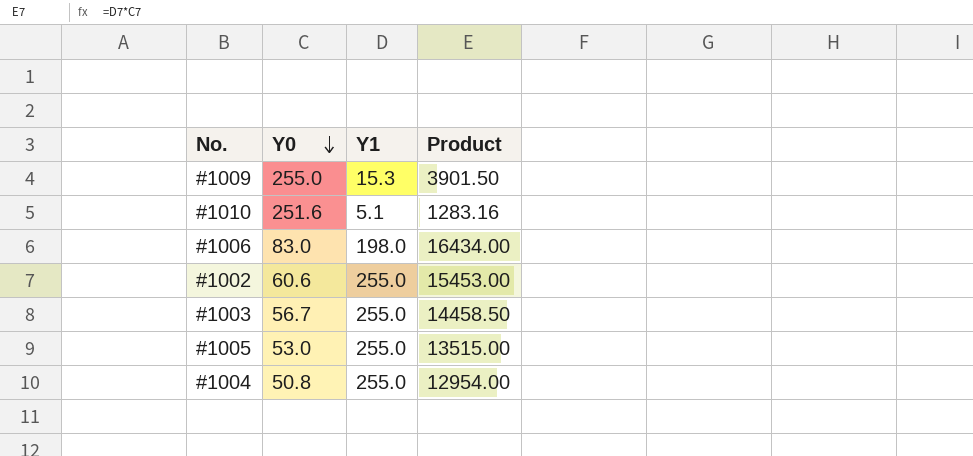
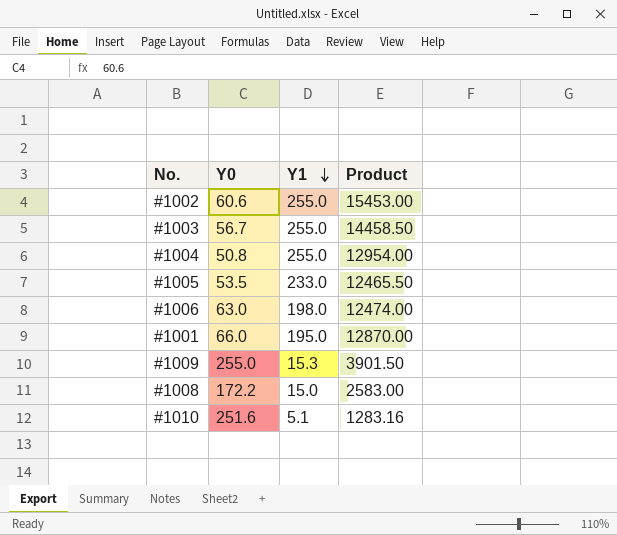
row order: Y0 descending -> Y1 descending
#1005 | Y0: 53.0 -> 53.5
#1005 | Y1: 255.0 -> 233.0
#1005 | Product: 13515.00 -> 12465.50
#1006 | Y0: 83.0 -> 63.0
#1006 | Product: 16434.00 -> 12474.00
row #1001: none -> 66.0 | 195.0 | 12870.00
row #1008: none -> 172.2 | 15.0 | 2583.00

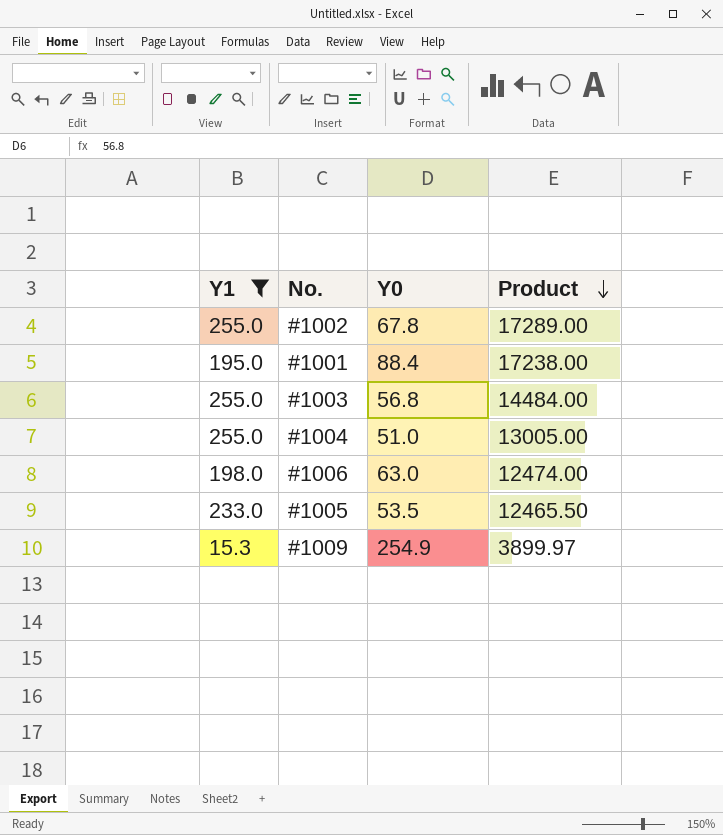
filter: none -> Y1 >= 15.3
row order: Y1 descending -> Product descending
column Y1 | position: 3 -> 1
#1002 | Y0: 60.6 -> 67.8
#1002 | Product: 15453.00 -> 17289.00
#1001 | Y0: 66.0 -> 88.4
#1001 | Product: 12870.00 -> 17238.00
#1003 | Y0: 56.7 -> 56.8
#1003 | Product: 14458.50 -> 14484.00
#1004 | Y0: 50.8 -> 51.0
#1004 | Product: 12954.00 -> 13005.00
#1009 | Y0: 255.0 -> 254.9
#1009 | Product: 3901.50 -> 3899.97

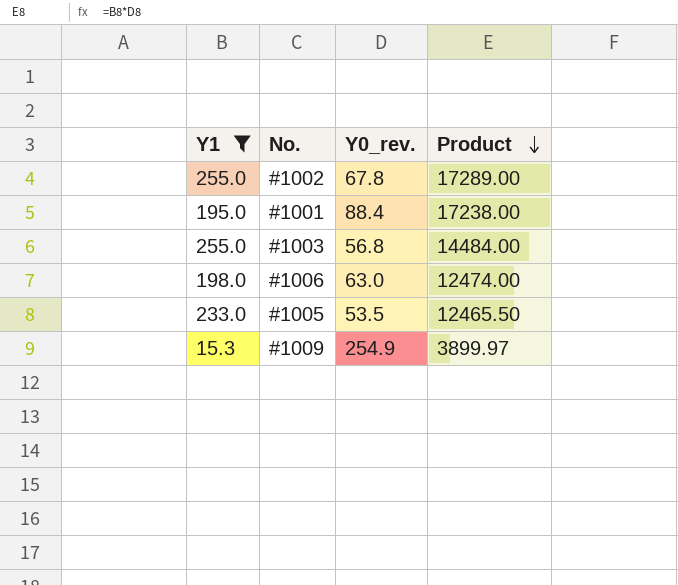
column name: Y0 -> Y0_rev.
row #1004: 255.0 | 51.0 | 13005.00 -> none

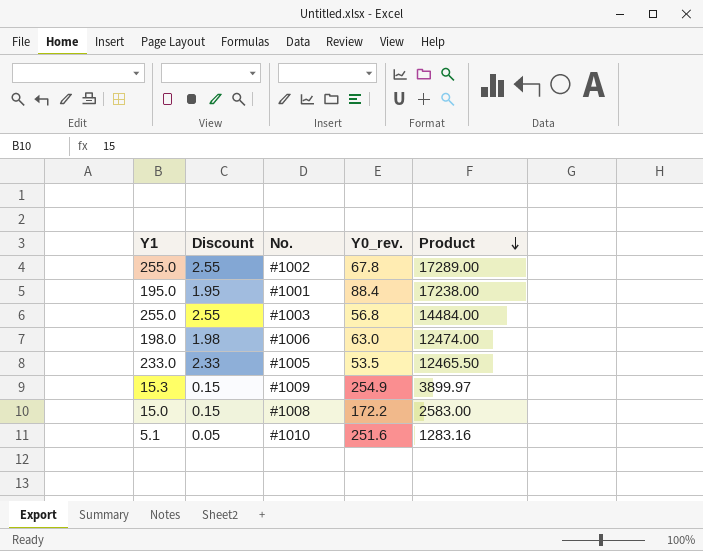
filter: Y1 >= 15.3 -> none
column Discount | formula: none -> [Y1] * 0.01

